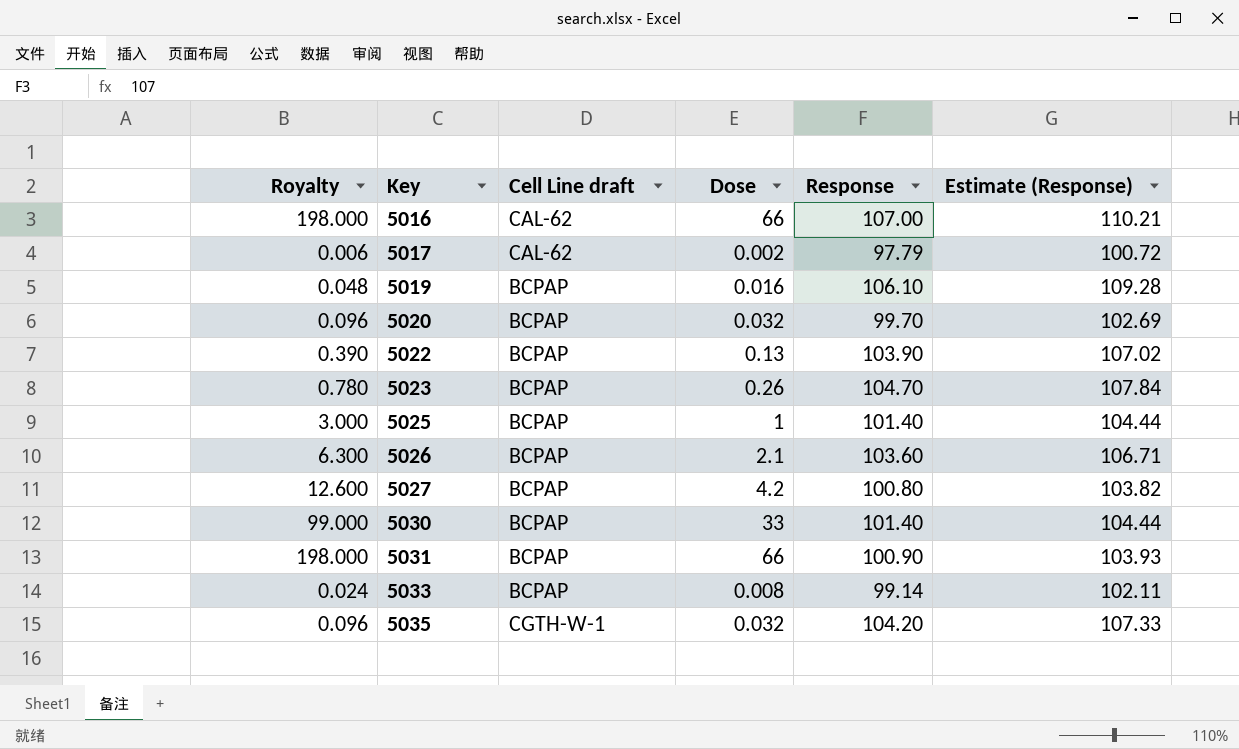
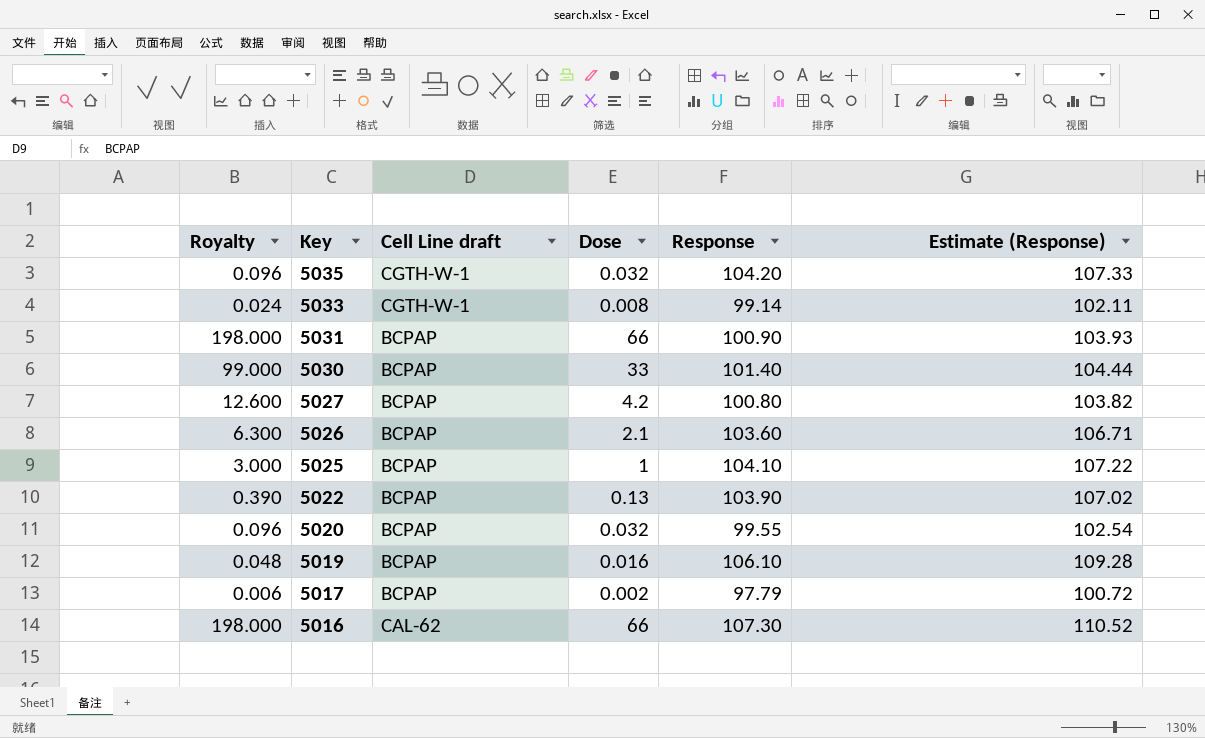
row order: Key ascending -> Key descending
row 5023: 0.780 | BCPAP | 0.26 | 104.70 | 107.84 -> none
5033 | Cell Line draft: BCPAP -> CGTH-W-1
5025 | Response: 101.40 -> 104.10
5025 | Estimate (Response): 104.44 -> 107.22
5020 | Response: 99.70 -> 99.55
5020 | Estimate (Response): 102.69 -> 102.54
5017 | Cell Line draft: CAL-62 -> BCPAP
5016 | Response: 107.00 -> 107.30
5016 | Estimate (Response): 110.21 -> 110.52

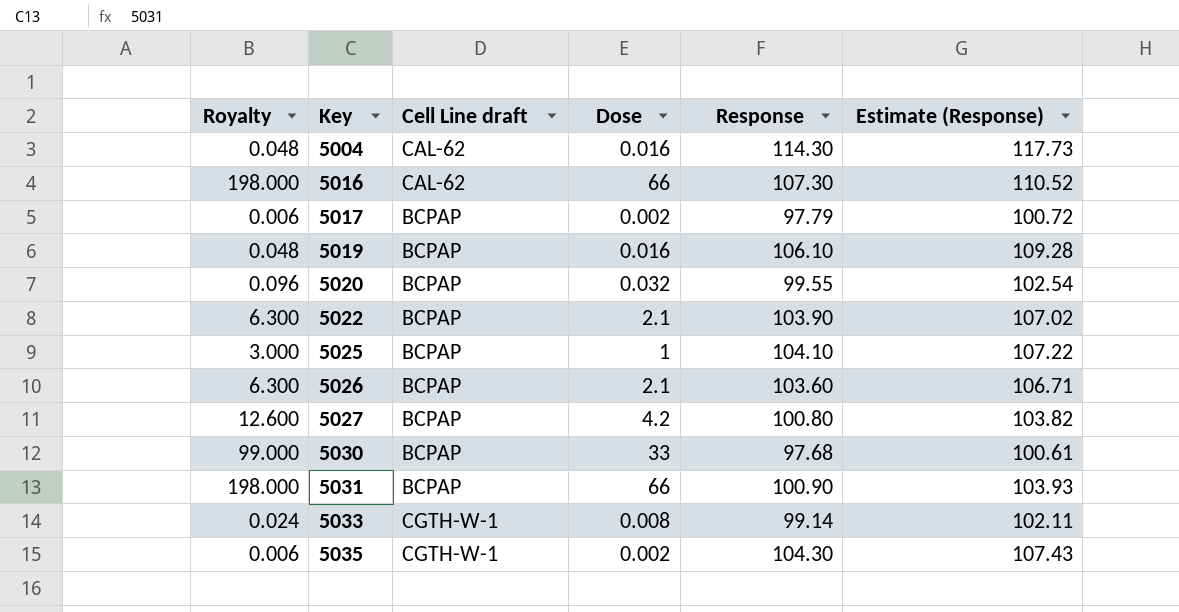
row order: Key descending -> Key ascending
row 5004: none -> 0.048 | CAL-62 | 0.016 | 114.30 | 117.73
5022 | Royalty: 0.390 -> 6.300
5022 | Dose: 0.13 -> 2.1
5030 | Response: 101.40 -> 97.68
5030 | Estimate (Response): 104.44 -> 100.61
5035 | Royalty: 0.096 -> 0.006
5035 | Dose: 0.032 -> 0.002
5035 | Response: 104.20 -> 104.30
5035 | Estimate (Response): 107.33 -> 107.43

